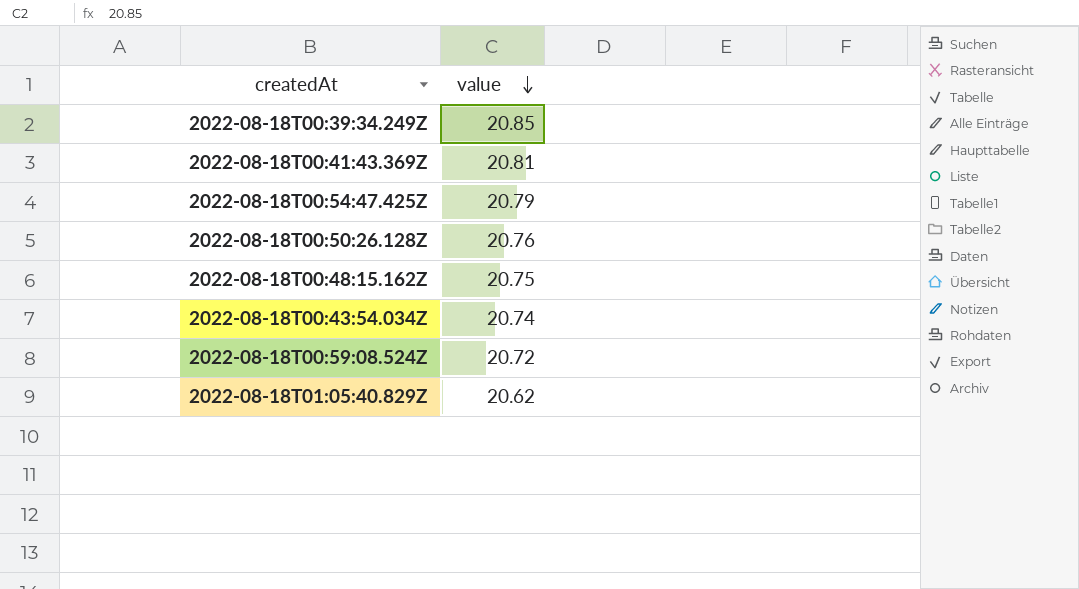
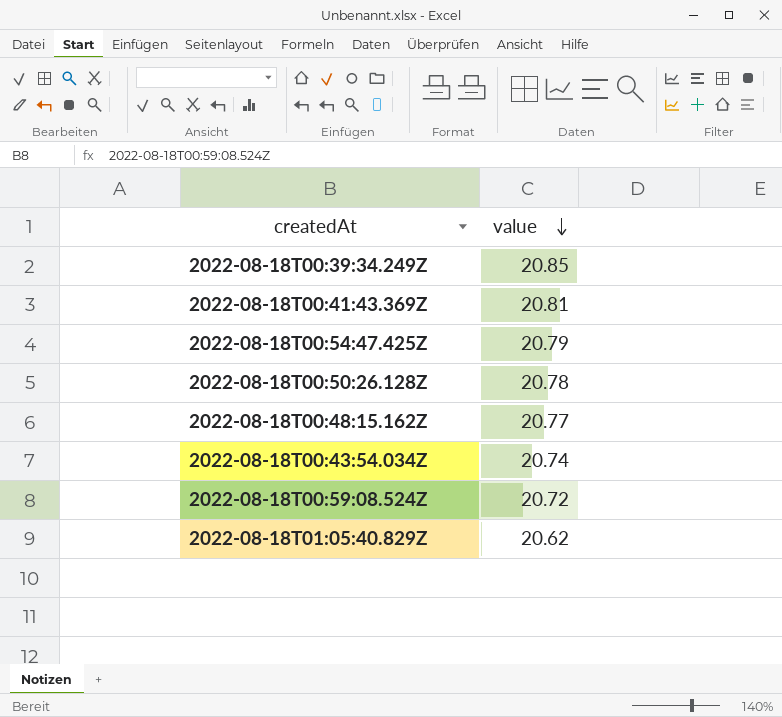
2022-08-18T00:50:26.128Z | value: 20.76 -> 20.78
2022-08-18T00:48:15.162Z | value: 20.75 -> 20.77

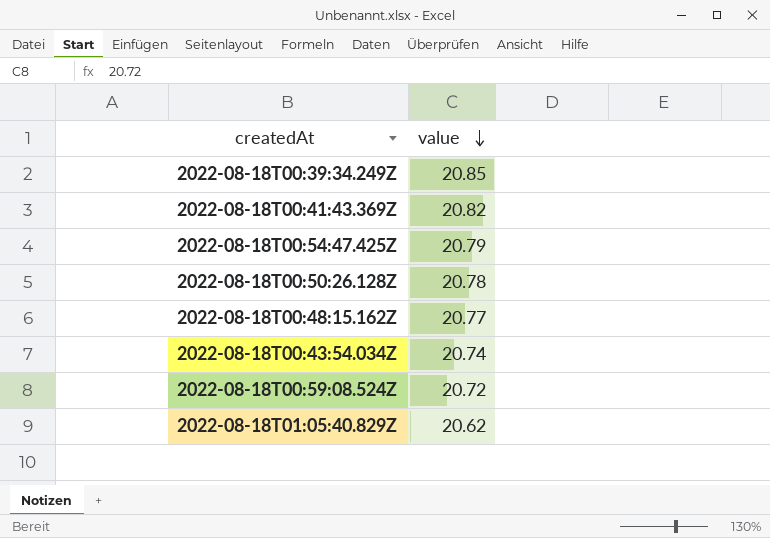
2022-08-18T00:41:43.369Z | value: 20.81 -> 20.82

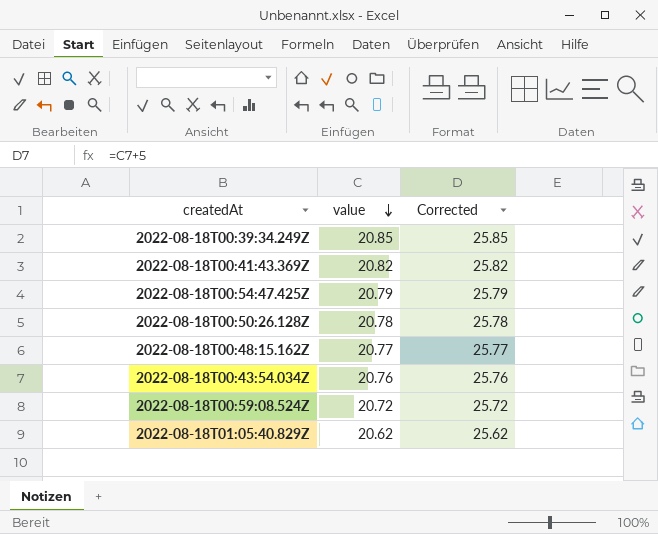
column Corrected | formula: none -> [value] + 5
2022-08-18T00:43:54.034Z | value: 20.74 -> 20.76

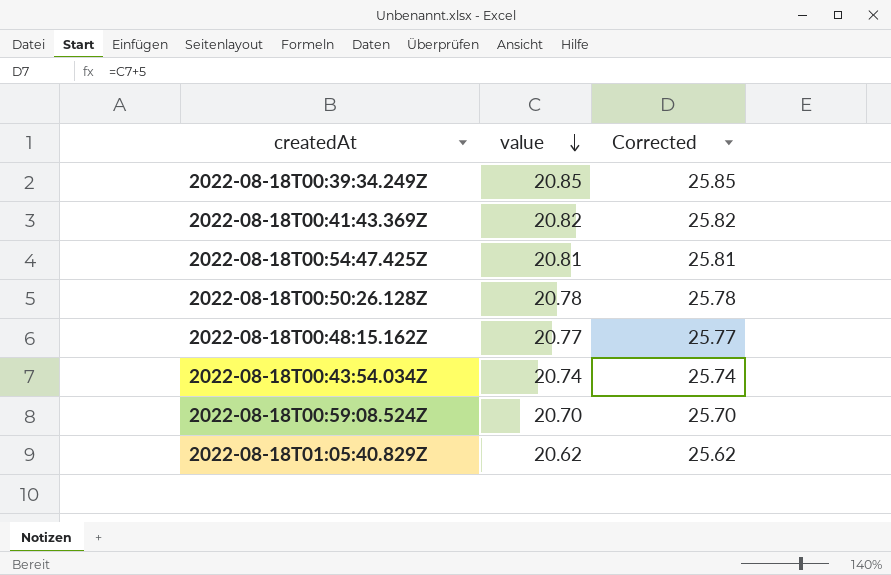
2022-08-18T00:54:47.425Z | value: 20.79 -> 20.81
2022-08-18T00:54:47.425Z | Corrected: 25.79 -> 25.81
2022-08-18T00:43:54.034Z | value: 20.76 -> 20.74
2022-08-18T00:43:54.034Z | Corrected: 25.76 -> 25.74
2022-08-18T00:59:08.524Z | value: 20.72 -> 20.70
2022-08-18T00:59:08.524Z | Corrected: 25.72 -> 25.70

